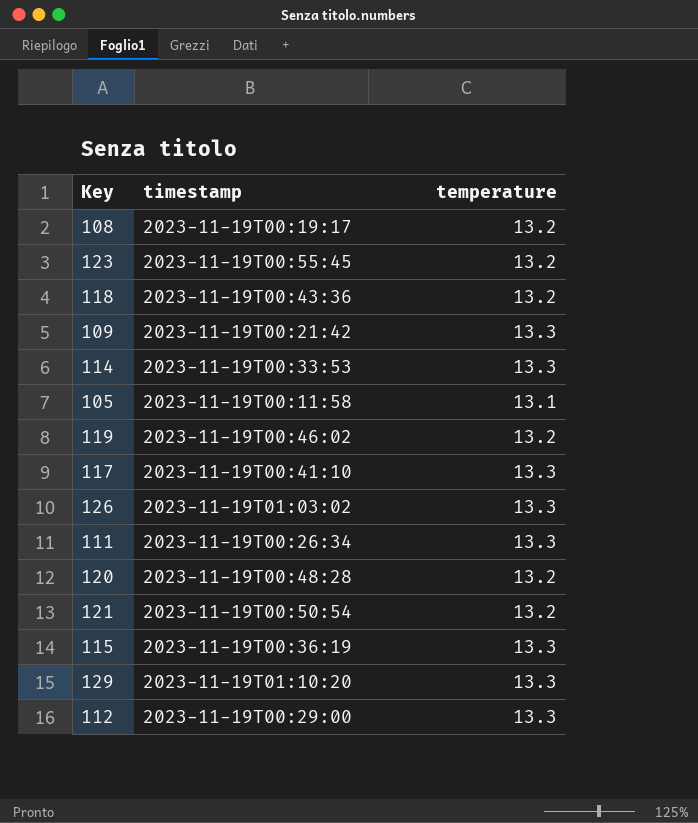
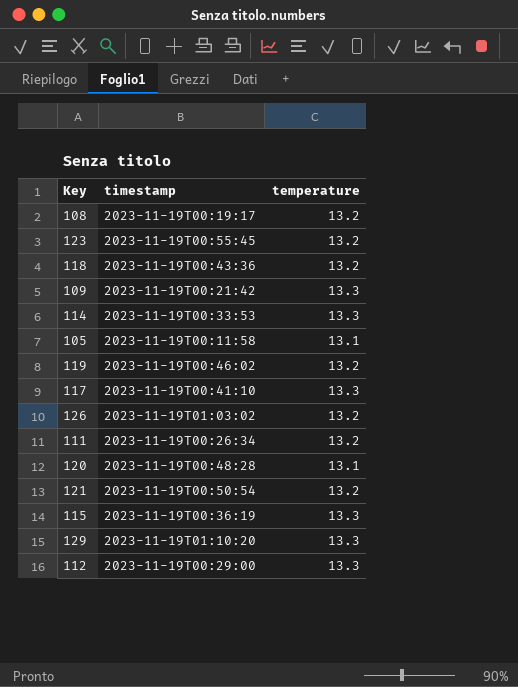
126 | temperature: 13.3 -> 13.2
111 | temperature: 13.3 -> 13.2
120 | temperature: 13.2 -> 13.1

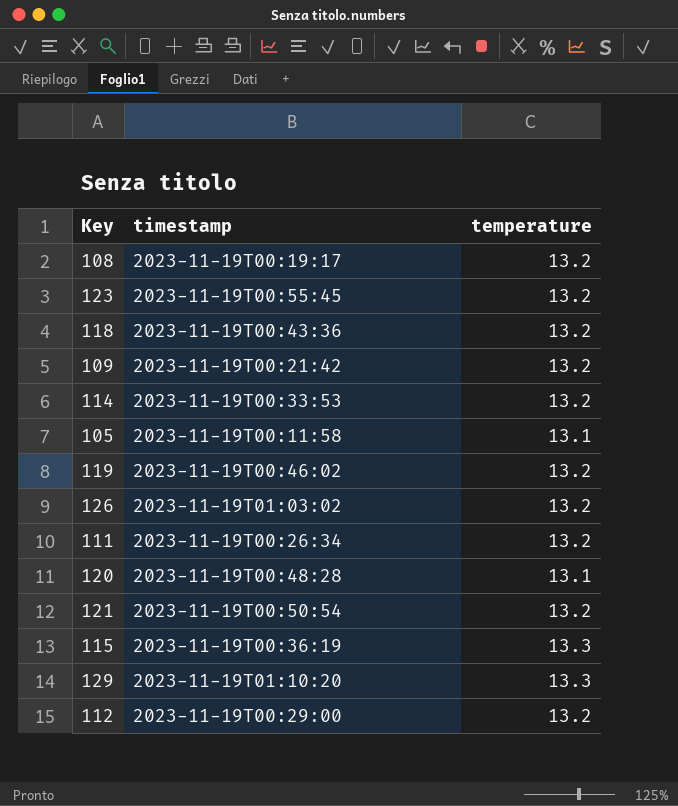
row 117: 2023-11-19T00:41:10 | 13.3 -> none
109 | temperature: 13.3 -> 13.2
114 | temperature: 13.3 -> 13.2
112 | temperature: 13.3 -> 13.2

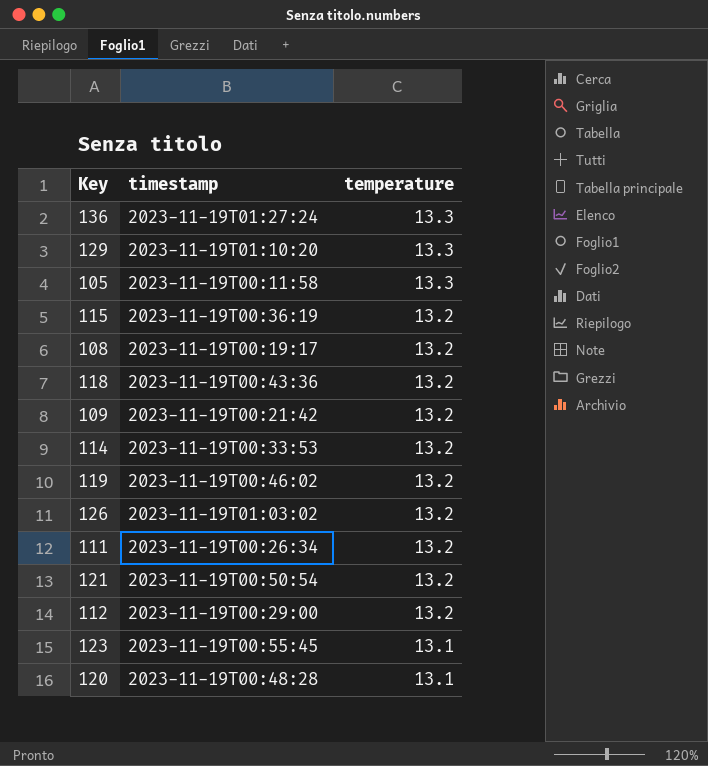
row order: none -> temperature descending
row 136: none -> 2023-11-19T01:27:24 | 13.3
105 | temperature: 13.1 -> 13.3
115 | temperature: 13.3 -> 13.2
123 | temperature: 13.2 -> 13.1

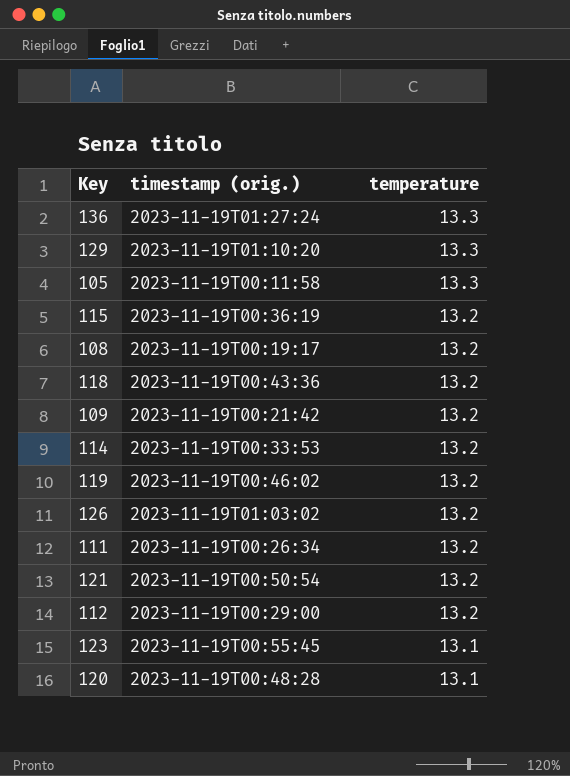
column name: timestamp -> timestamp (orig.)

